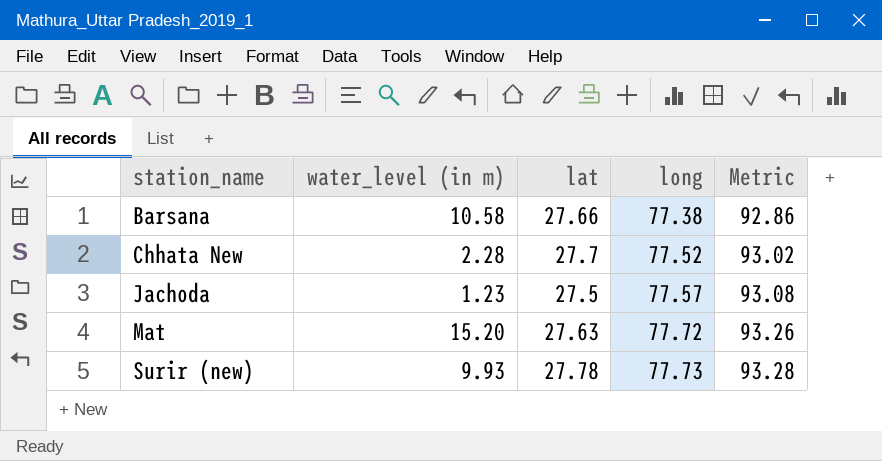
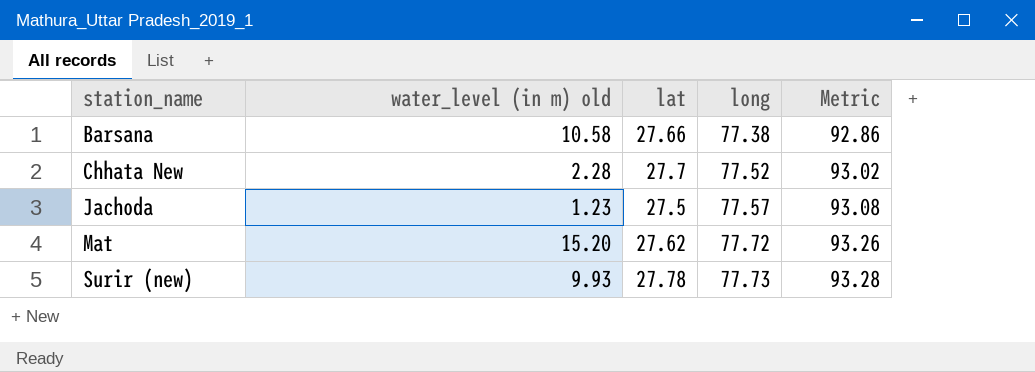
column name: water_level (in m) -> water_level (in m) old
Mat | lat: 27.63 -> 27.62

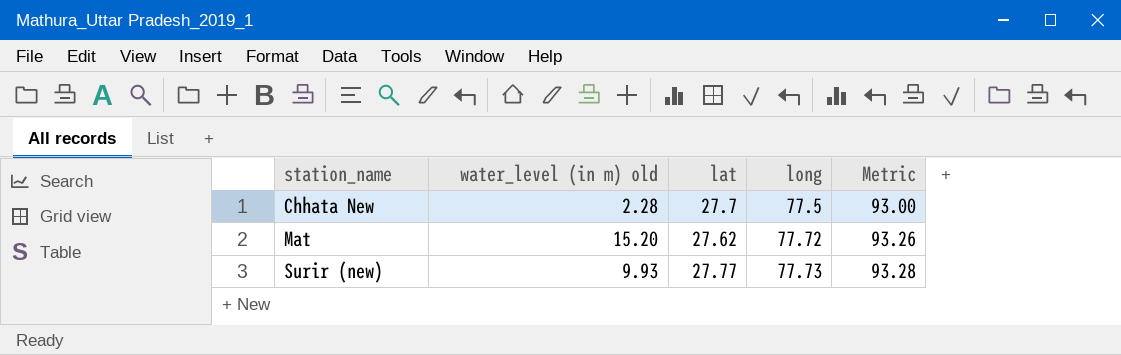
row Barsana: 10.58 | 27.66 | 77.38 | 92.86 -> none
row Jachoda: 1.23 | 27.5 | 77.57 | 93.08 -> none
Chhata New | long: 77.52 -> 77.5
Chhata New | Metric: 93.02 -> 93.00
Surir (new) | lat: 27.78 -> 27.77

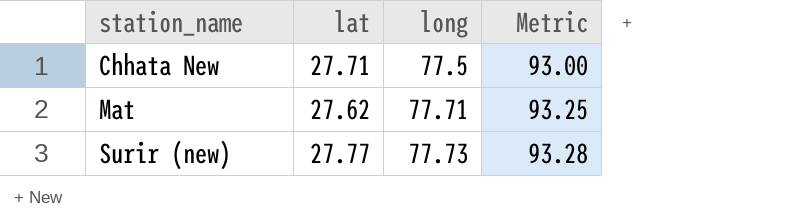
column water_level (in m) old | position: 2 -> none
Chhata New | lat: 27.7 -> 27.71
Mat | long: 77.72 -> 77.71
Mat | Metric: 93.26 -> 93.25

